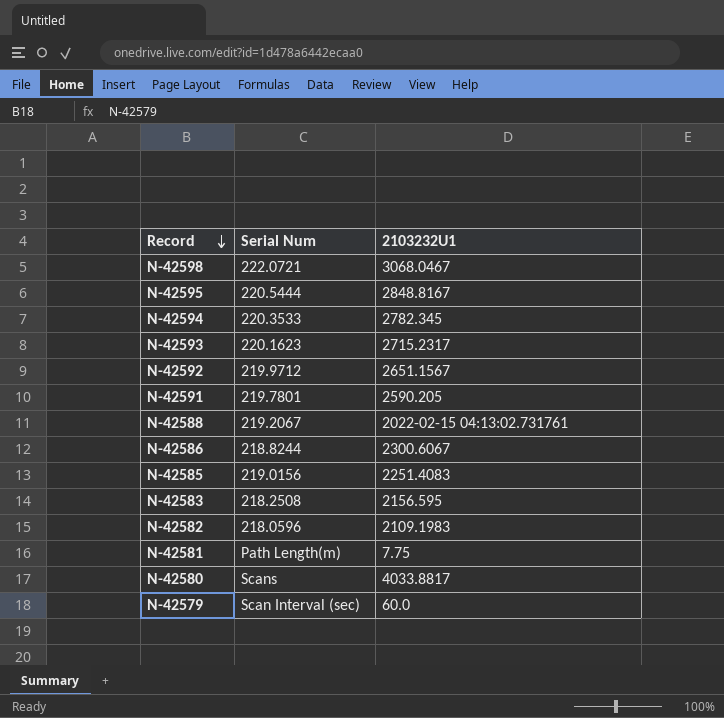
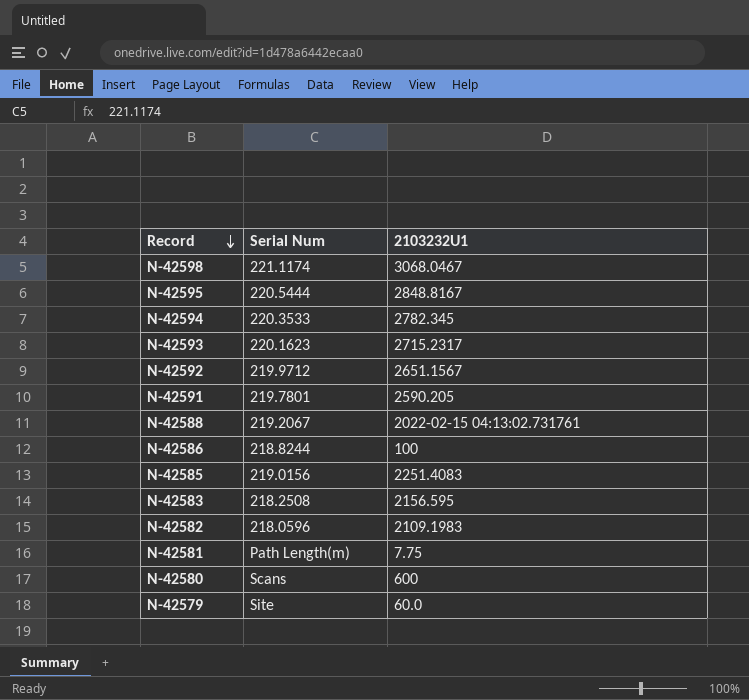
N-42598 | Serial Num: 222.0721 -> 221.1174
N-42586 | 2103232U1: 2300.6067 -> 100
N-42580 | 2103232U1: 4033.8817 -> 600
N-42579 | Serial Num: Scan Interval (sec) -> Site

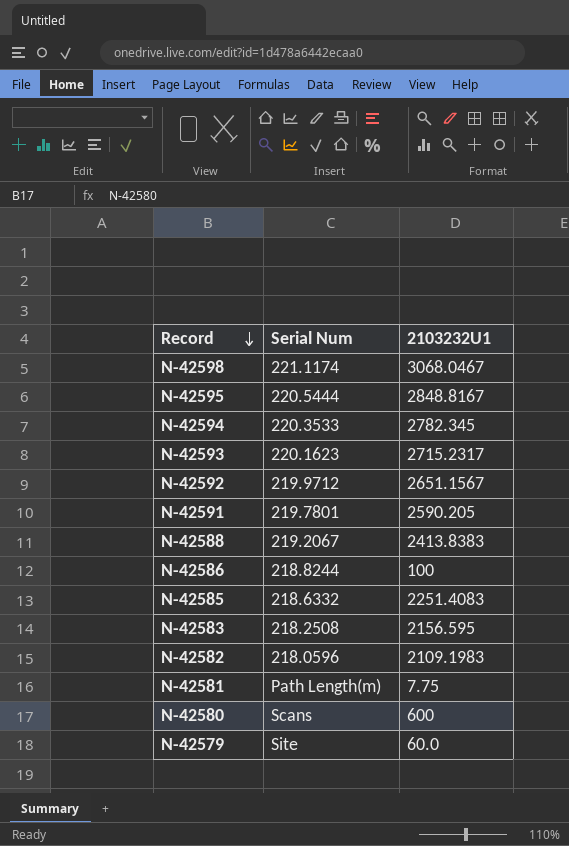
N-42588 | 2103232U1: 2022-02-15 04:13:02.731761 -> 2413.8383
N-42585 | Serial Num: 219.0156 -> 218.6332

